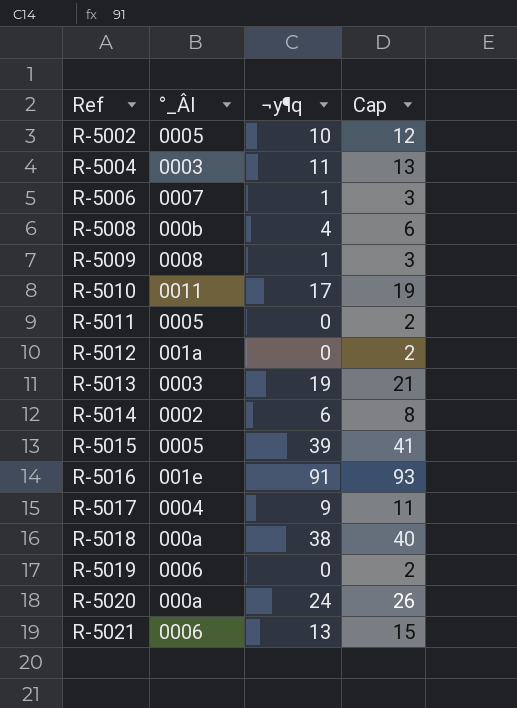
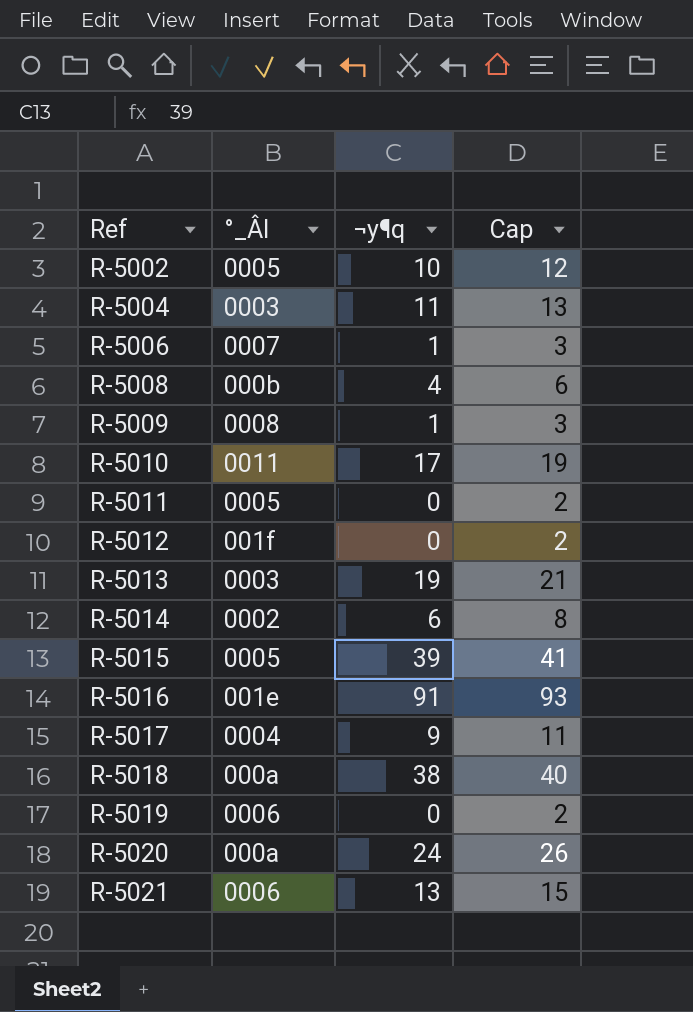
R-5012 | °_ÂI: 001a -> 001f

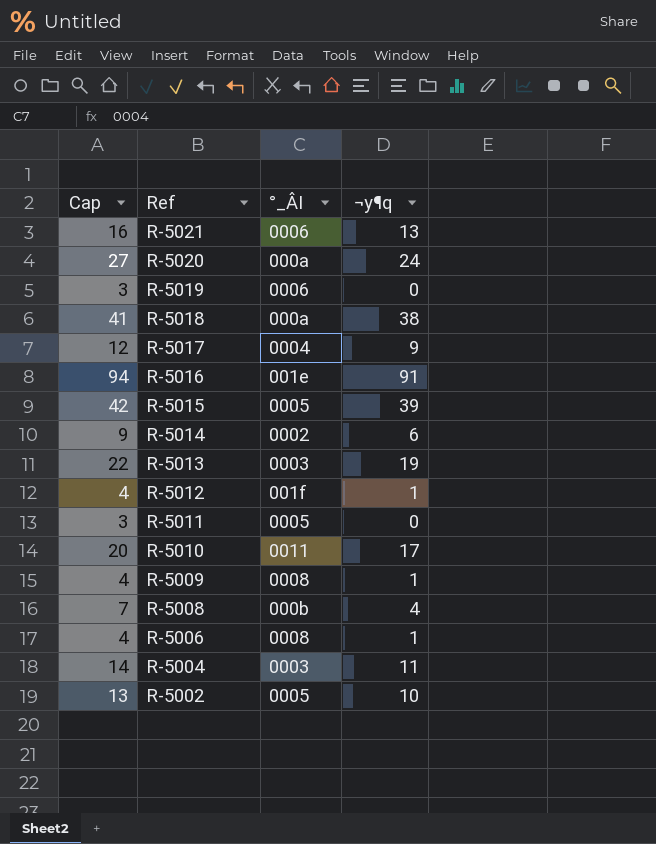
row order: Ref ascending -> Ref descending
column Cap | formula: [¬y¶q] + 2 -> [¬y¶q] + 3
column Cap | position: 4 -> 1
R-5012 | ¬y¶q: 0 -> 1
R-5006 | °_ÂI: 0007 -> 0008

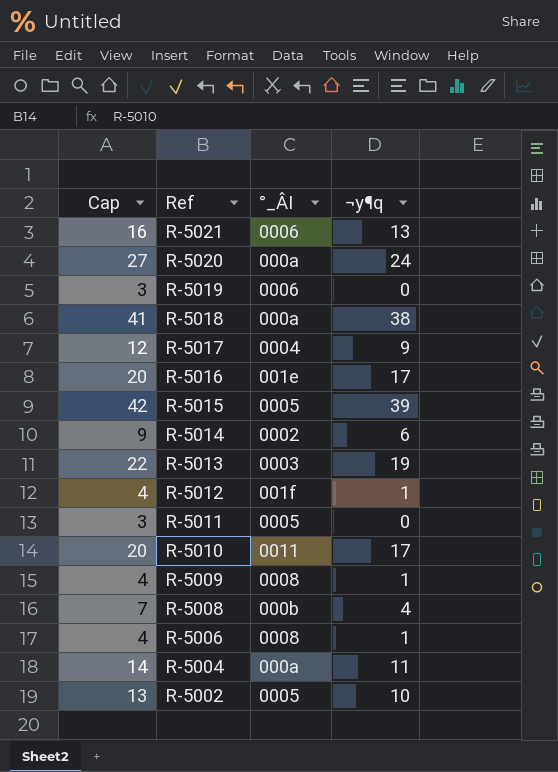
R-5016 | Cap: 94 -> 20
R-5016 | ¬y¶q: 91 -> 17
R-5004 | °_ÂI: 0003 -> 000a

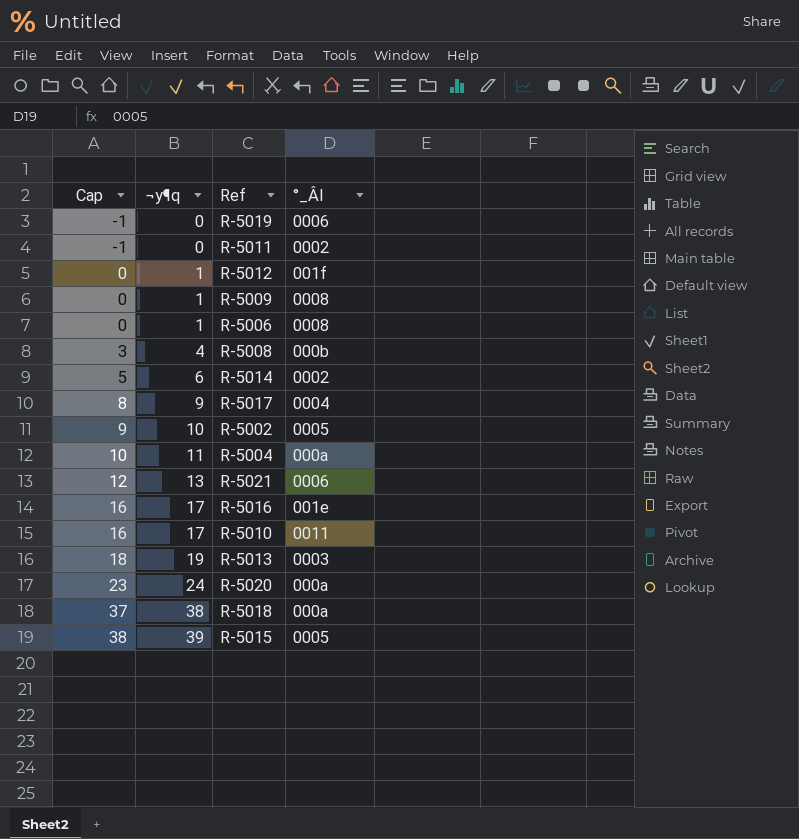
row order: Ref descending -> Cap ascending
column Cap | formula: [¬y¶q] + 3 -> [¬y¶q] - 1
column ¬y¶q | position: 4 -> 2
R-5011 | °_ÂI: 0005 -> 0002

